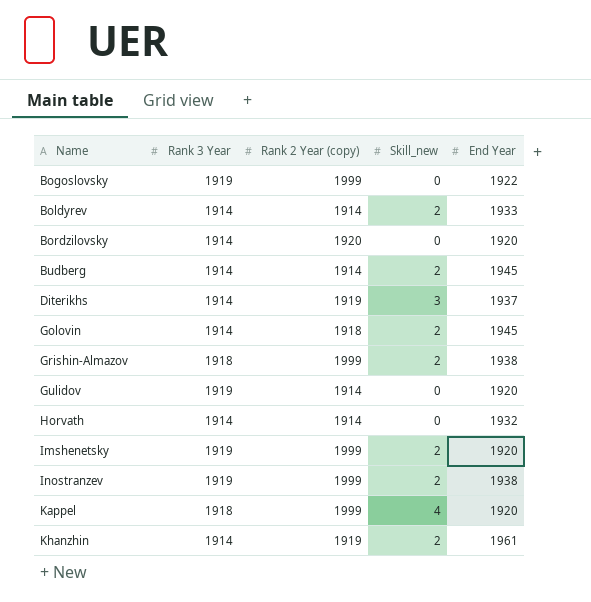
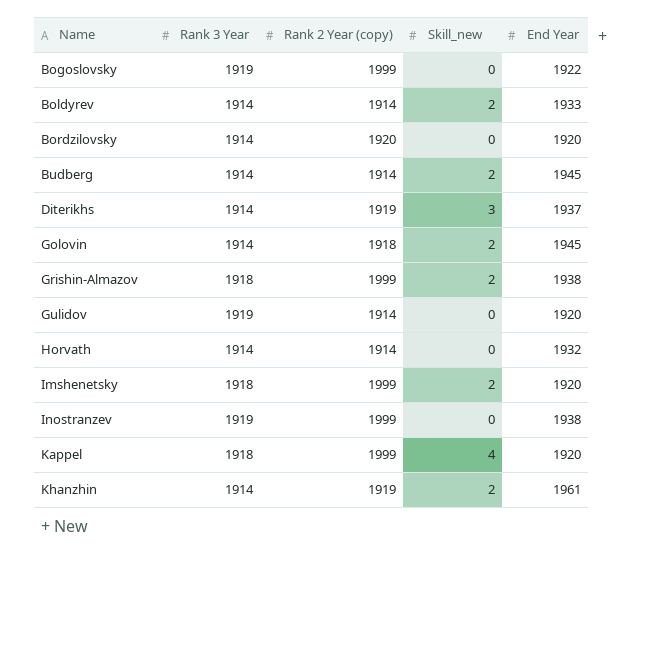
Imshenetsky | Rank 3 Year: 1919 -> 1918
Inostranzev | Skill_new: 2 -> 0

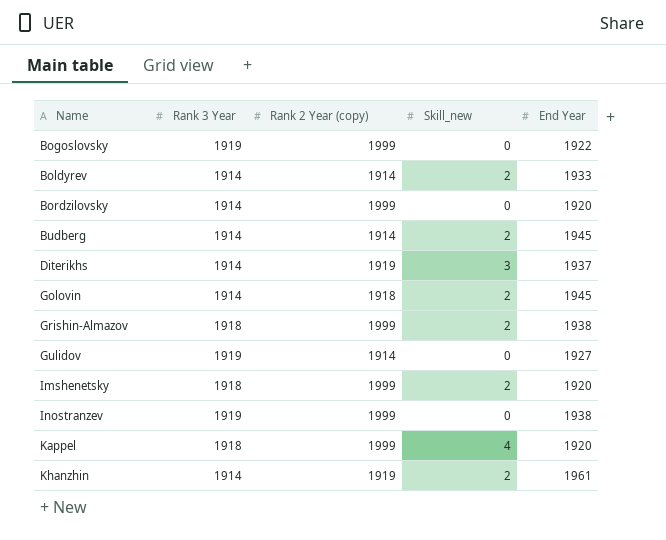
row Horvath: 1914 | 1914 | 0 | 1932 -> none
Bordzilovsky | Rank 2 Year (copy): 1920 -> 1999
Gulidov | End Year: 1920 -> 1927

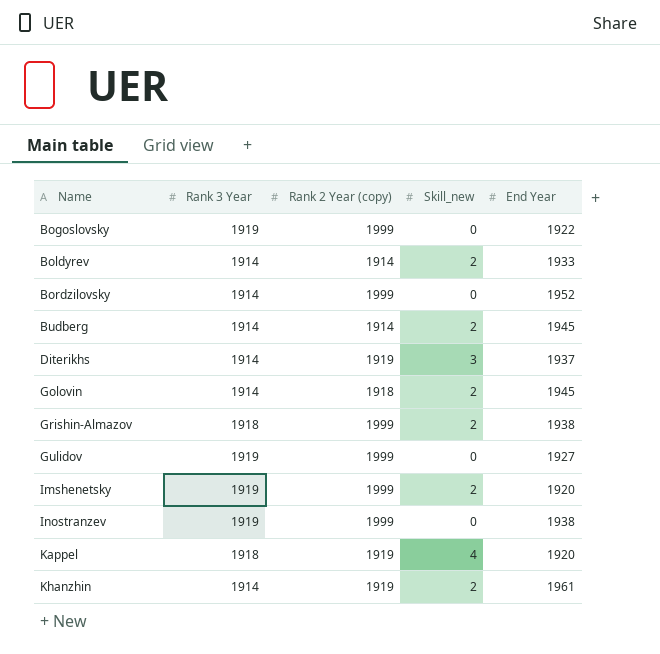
Bordzilovsky | End Year: 1920 -> 1952
Gulidov | Rank 2 Year (copy): 1914 -> 1999
Imshenetsky | Rank 3 Year: 1918 -> 1919
Kappel | Rank 2 Year (copy): 1999 -> 1919

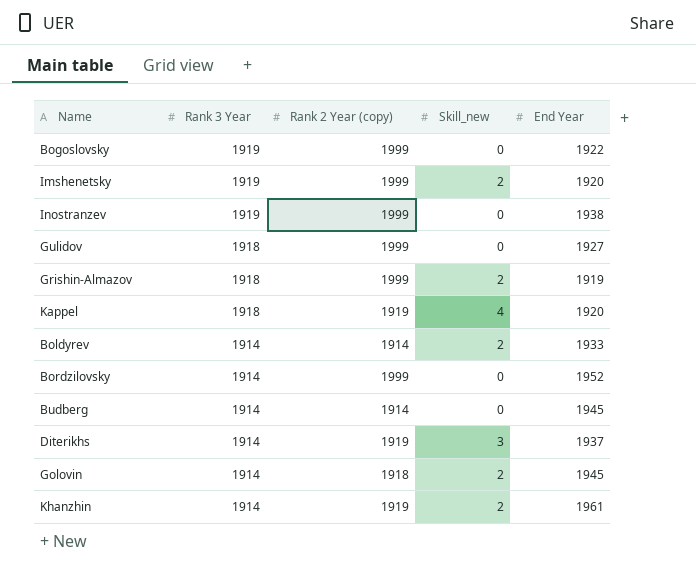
row order: Name ascending -> Rank 3 Year descending
Gulidov | Rank 3 Year: 1919 -> 1918
Grishin-Almazov | End Year: 1938 -> 1919
Budberg | Skill_new: 2 -> 0

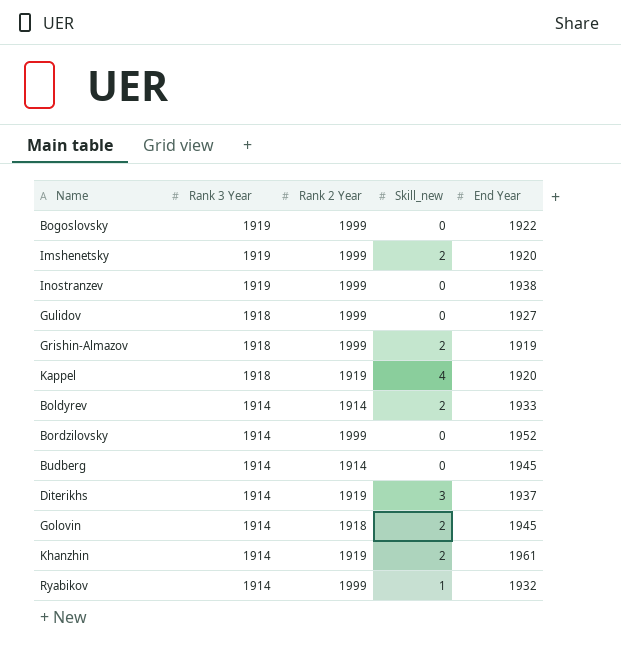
column name: Rank 2 Year (copy) -> Rank 2 Year
row Ryabikov: none -> 1914 | 1999 | 1 | 1932

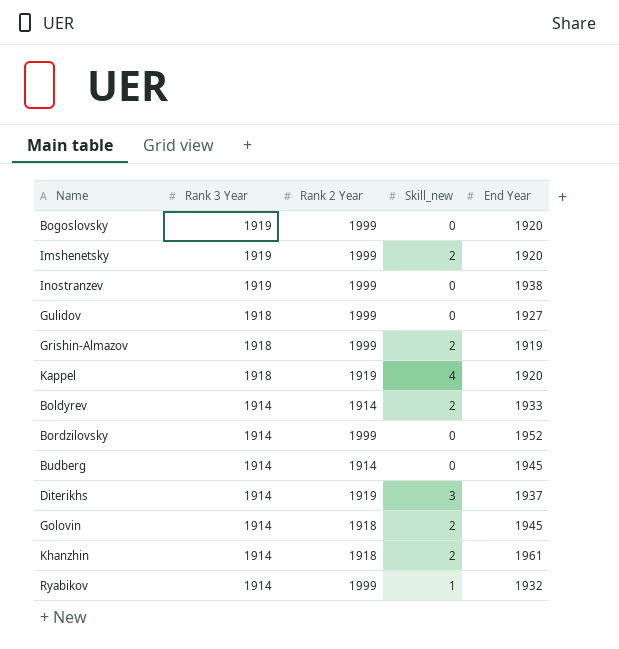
Bogoslovsky | End Year: 1922 -> 1920
Khanzhin | Rank 2 Year: 1919 -> 1918

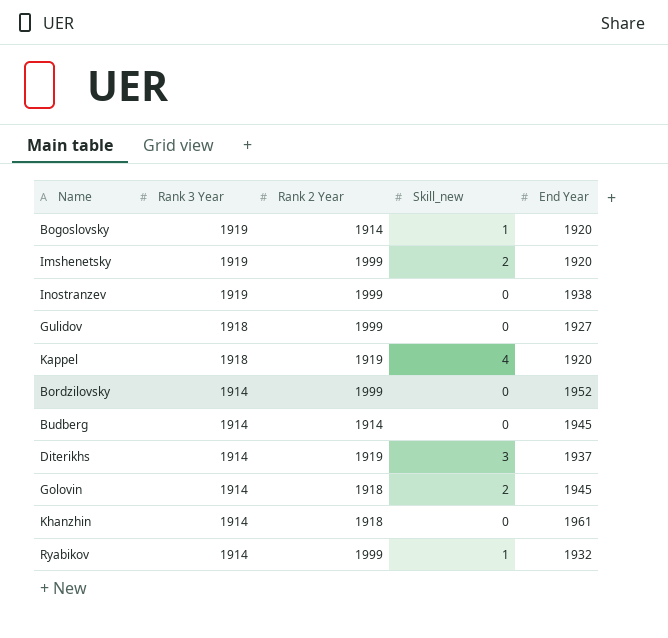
row Grishin-Almazov: 1918 | 1999 | 2 | 1919 -> none
row Boldyrev: 1914 | 1914 | 2 | 1933 -> none
Bogoslovsky | Rank 2 Year: 1999 -> 1914
Bogoslovsky | Skill_new: 0 -> 1
Khanzhin | Skill_new: 2 -> 0

